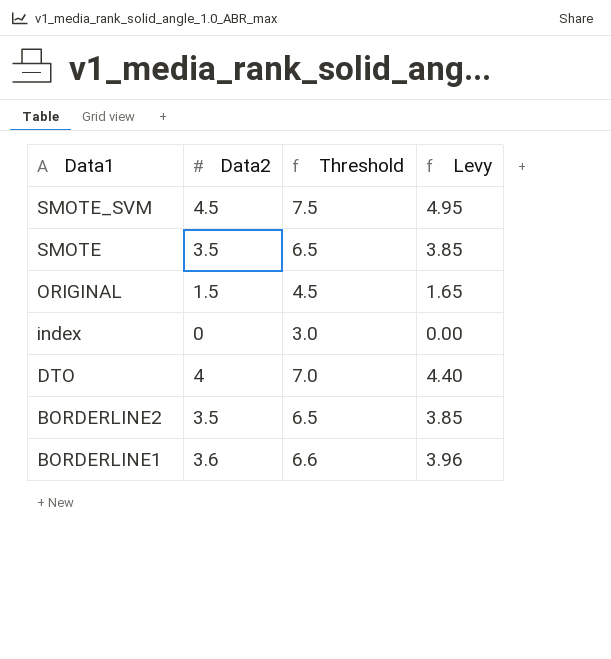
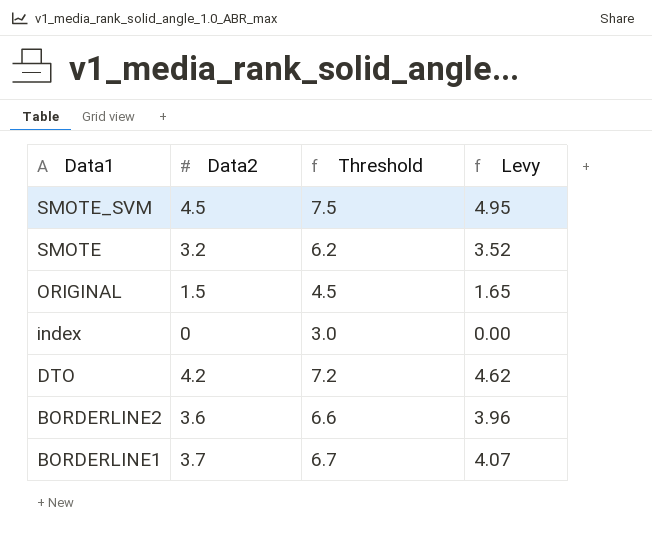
SMOTE | Data2: 3.5 -> 3.2
SMOTE | Threshold: 6.5 -> 6.2
SMOTE | Levy: 3.85 -> 3.52
DTO | Data2: 4 -> 4.2
DTO | Threshold: 7.0 -> 7.2
DTO | Levy: 4.40 -> 4.62
BORDERLINE2 | Data2: 3.5 -> 3.6
BORDERLINE2 | Threshold: 6.5 -> 6.6
BORDERLINE2 | Levy: 3.85 -> 3.96
BORDERLINE1 | Data2: 3.6 -> 3.7
BORDERLINE1 | Threshold: 6.6 -> 6.7
BORDERLINE1 | Levy: 3.96 -> 4.07

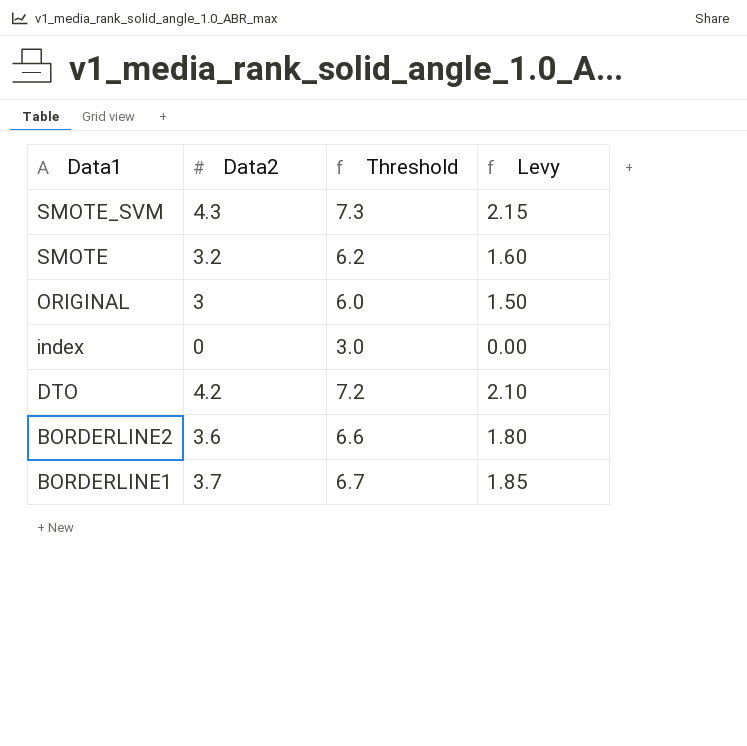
column Levy | formula: [Data2] * 1.1 -> [Data2] * 0.5
SMOTE_SVM | Data2: 4.5 -> 4.3
SMOTE_SVM | Threshold: 7.5 -> 7.3
ORIGINAL | Data2: 1.5 -> 3
ORIGINAL | Threshold: 4.5 -> 6.0

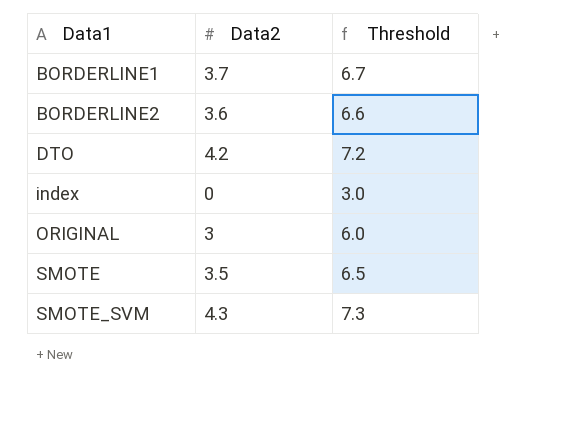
row order: Data1 descending -> Data1 ascending
column Levy | formula: [Data2] * 0.5 -> none
SMOTE | Data2: 3.2 -> 3.5
SMOTE | Threshold: 6.2 -> 6.5

